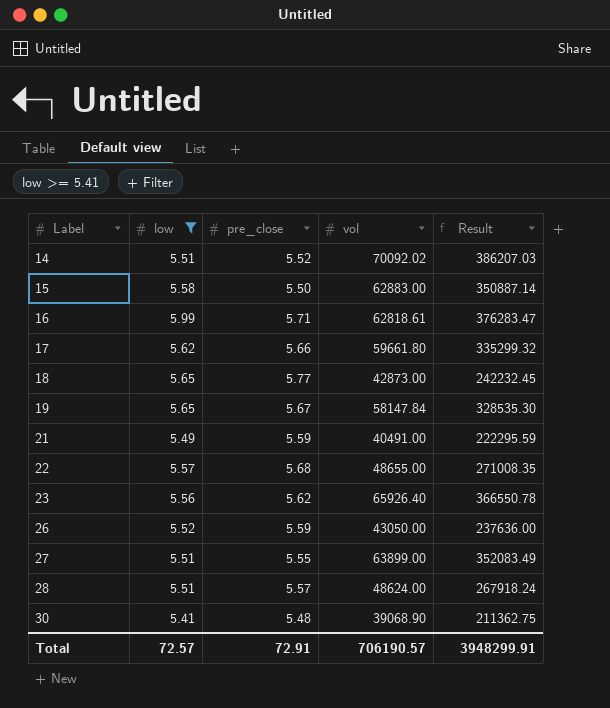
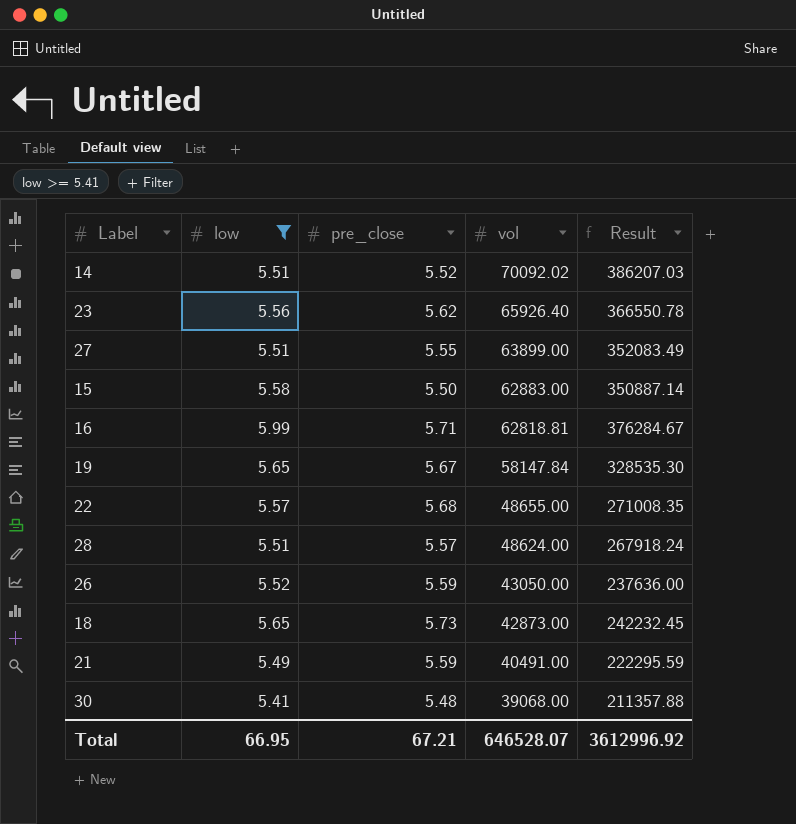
row order: Label ascending -> vol descending
row 17: 5.62 | 5.66 | 59661.80 | 335299.32 -> none
16 | vol: 62818.61 -> 62818.81
16 | Result: 376283.47 -> 376284.67
18 | pre_close: 5.77 -> 5.73
30 | vol: 39068.90 -> 39068.00
30 | Result: 211362.75 -> 211357.88
Total | low: 72.57 -> 66.95
Total | pre_close: 72.91 -> 67.21
Total | vol: 706190.57 -> 646528.07
Total | Result: 3948299.91 -> 3612996.92

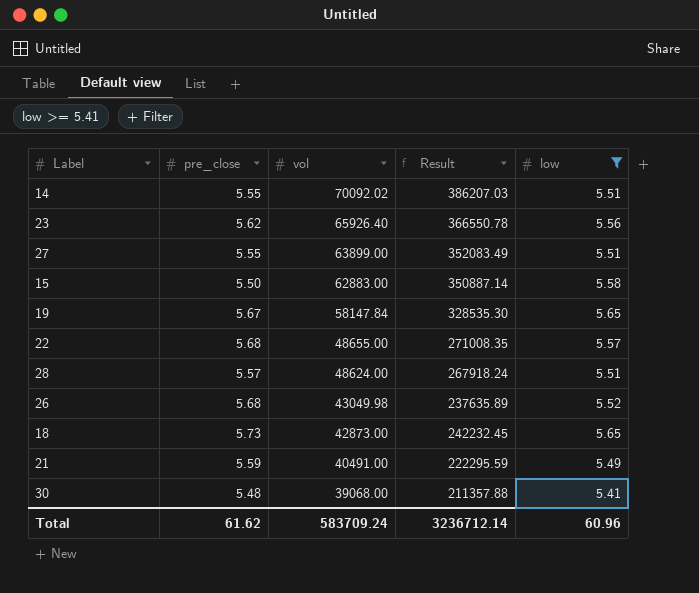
column low | position: 2 -> 5
row 16: 5.99 | 5.71 | 62818.81 | 376284.67 -> none
14 | pre_close: 5.52 -> 5.55
26 | pre_close: 5.59 -> 5.68
26 | vol: 43050.00 -> 43049.98
26 | Result: 237636.00 -> 237635.89
Total | pre_close: 67.21 -> 61.62
Total | vol: 646528.07 -> 583709.24
Total | Result: 3612996.92 -> 3236712.14
Total | low: 66.95 -> 60.96

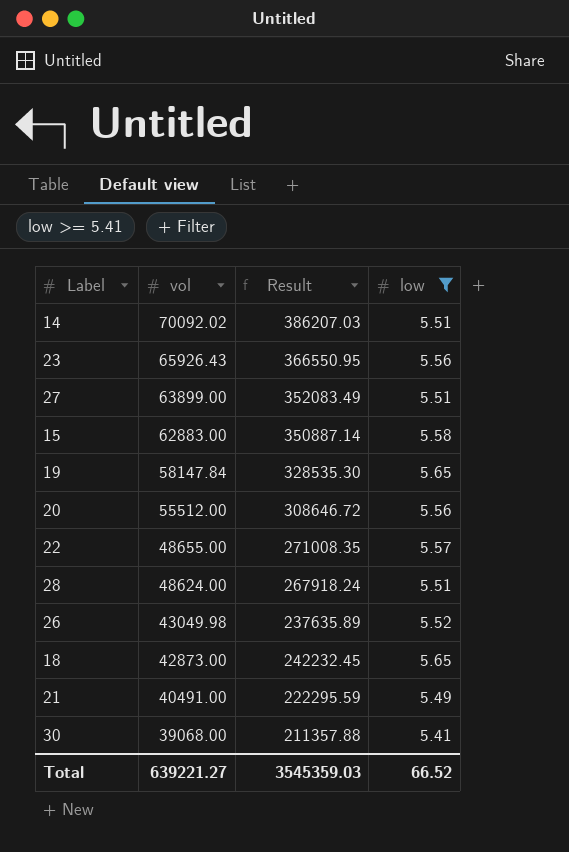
column pre_close | position: 2 -> none
23 | vol: 65926.40 -> 65926.43
23 | Result: 366550.78 -> 366550.95
row 20: none -> 55512.00 | 308646.72 | 5.56
Total | vol: 583709.24 -> 639221.27
Total | Result: 3236712.14 -> 3545359.03
Total | low: 60.96 -> 66.52

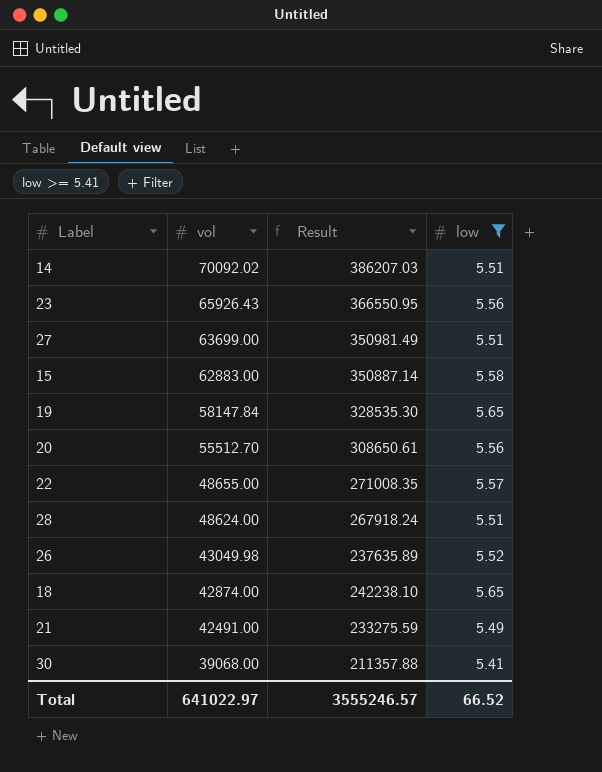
27 | vol: 63899.00 -> 63699.00
27 | Result: 352083.49 -> 350981.49
20 | vol: 55512.00 -> 55512.70
20 | Result: 308646.72 -> 308650.61
18 | vol: 42873.00 -> 42874.00
18 | Result: 242232.45 -> 242238.10
21 | vol: 40491.00 -> 42491.00
21 | Result: 222295.59 -> 233275.59
Total | vol: 639221.27 -> 641022.97
Total | Result: 3545359.03 -> 3555246.57

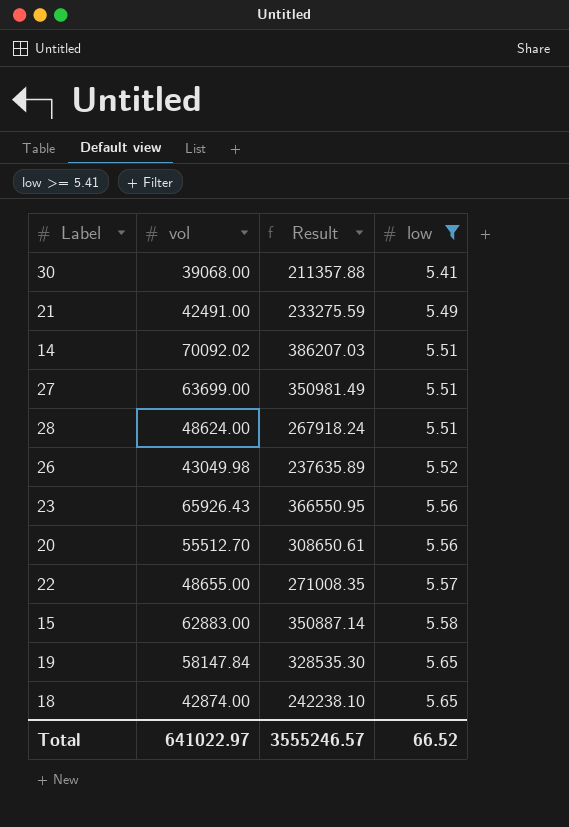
row order: vol descending -> low ascending

